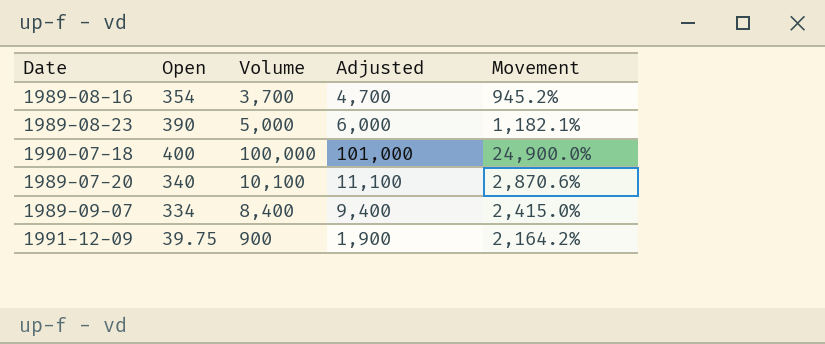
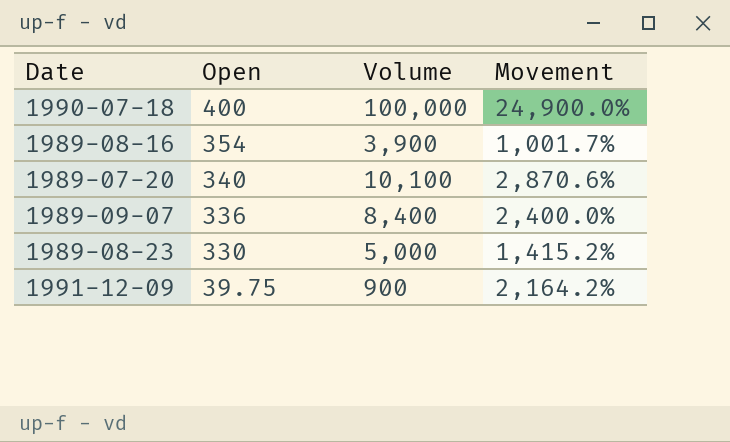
row order: none -> Open descending
column Adjusted | formula: [Volume] + 1000 -> none
1989-08-16 | Volume: 3,700 -> 3,900
1989-08-16 | Movement: 945.2% -> 1,001.7%
1989-09-07 | Open: 334 -> 336
1989-09-07 | Movement: 2,415.0% -> 2,400.0%
1989-08-23 | Open: 390 -> 330
1989-08-23 | Movement: 1,182.1% -> 1,415.2%

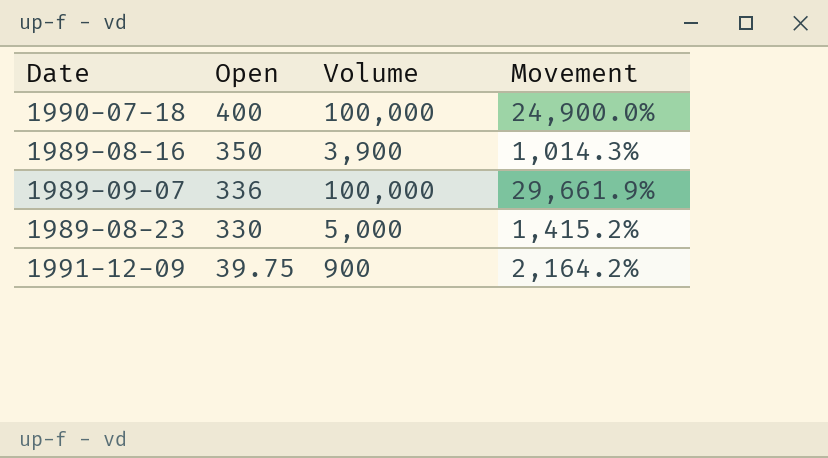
row 1989-07-20: 340 | 10,100 | 2,870.6% -> none
1989-08-16 | Open: 354 -> 350
1989-08-16 | Movement: 1,001.7% -> 1,014.3%
1989-09-07 | Volume: 8,400 -> 100,000
1989-09-07 | Movement: 2,400.0% -> 29,661.9%

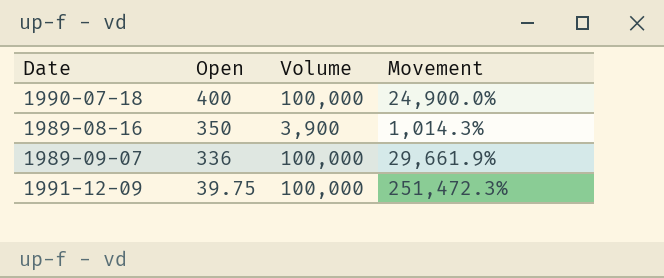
row 1989-08-23: 330 | 5,000 | 1,415.2% -> none
1991-12-09 | Volume: 900 -> 100,000
1991-12-09 | Movement: 2,164.2% -> 251,472.3%

